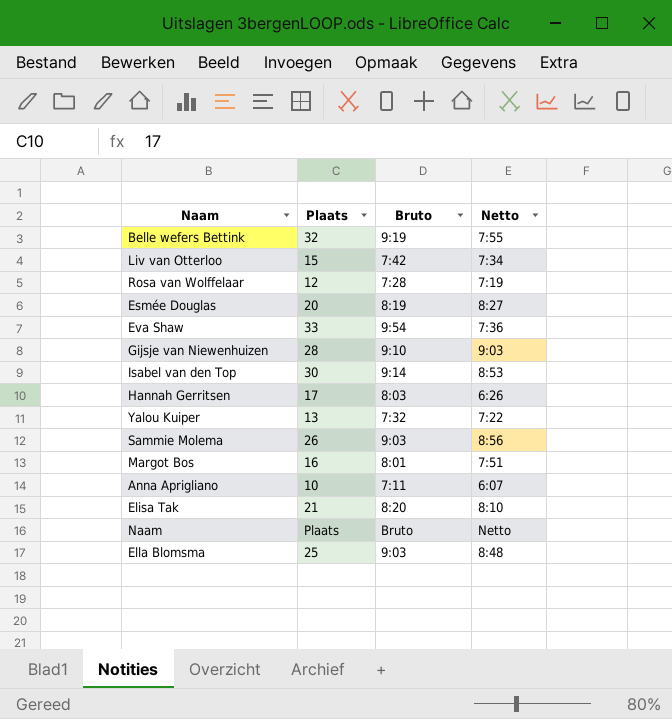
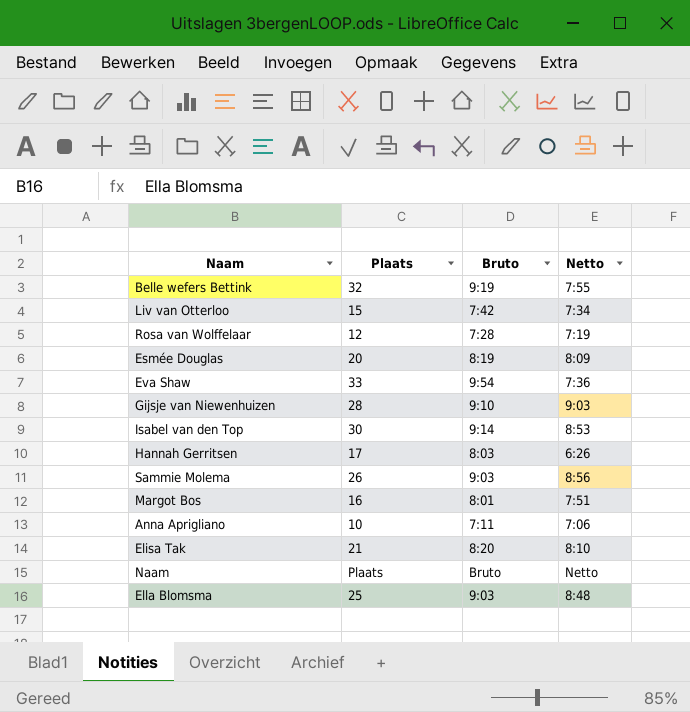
row Yalou Kuiper: 13 | 7:32 | 7:22 -> none
Esmée Douglas | Netto: 8:27 -> 8:09
Anna Aprigliano | Netto: 6:07 -> 7:06

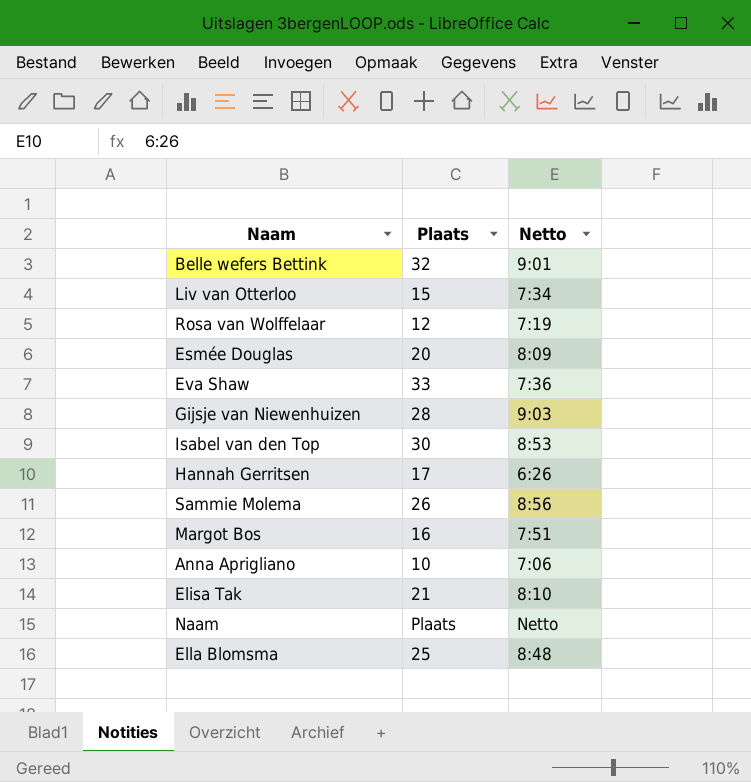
column Bruto | position: 3 -> none
Belle wefers Bettink | Netto: 7:55 -> 9:01

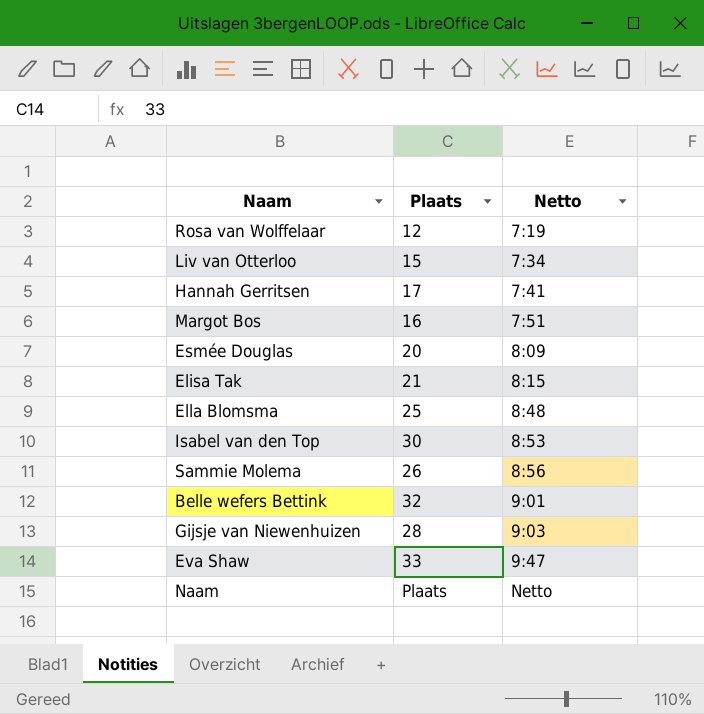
row order: none -> Netto ascending
row Anna Aprigliano: 10 | 7:06 -> none
Hannah Gerritsen | Netto: 6:26 -> 7:41
Elisa Tak | Netto: 8:10 -> 8:15
Eva Shaw | Netto: 7:36 -> 9:47

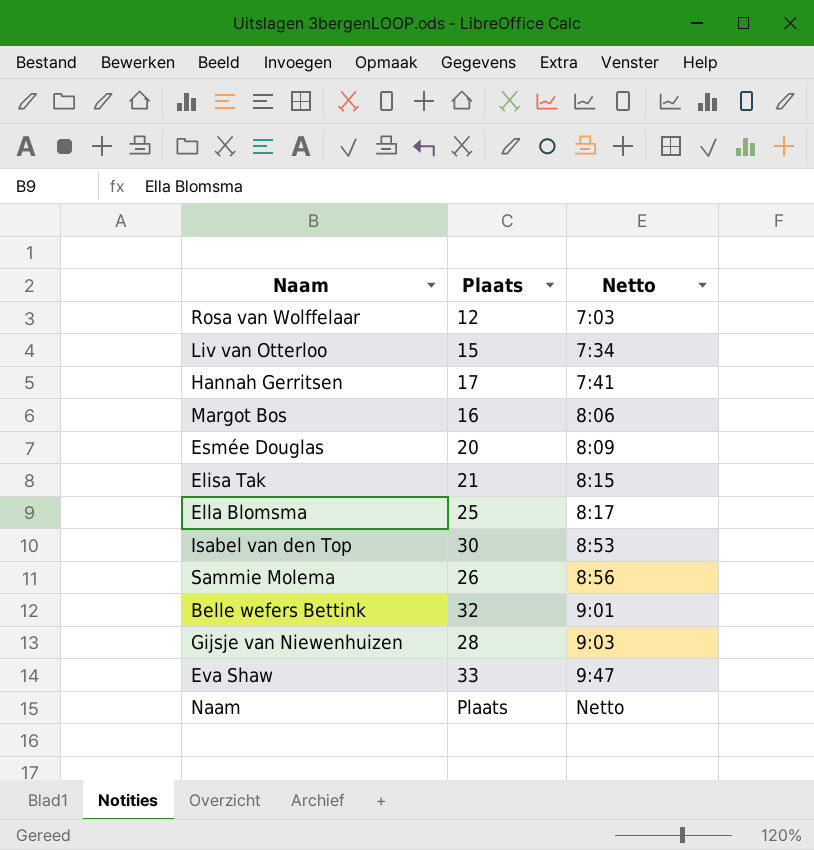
Rosa van Wolffelaar | Netto: 7:19 -> 7:03
Margot Bos | Netto: 7:51 -> 8:06
Ella Blomsma | Netto: 8:48 -> 8:17

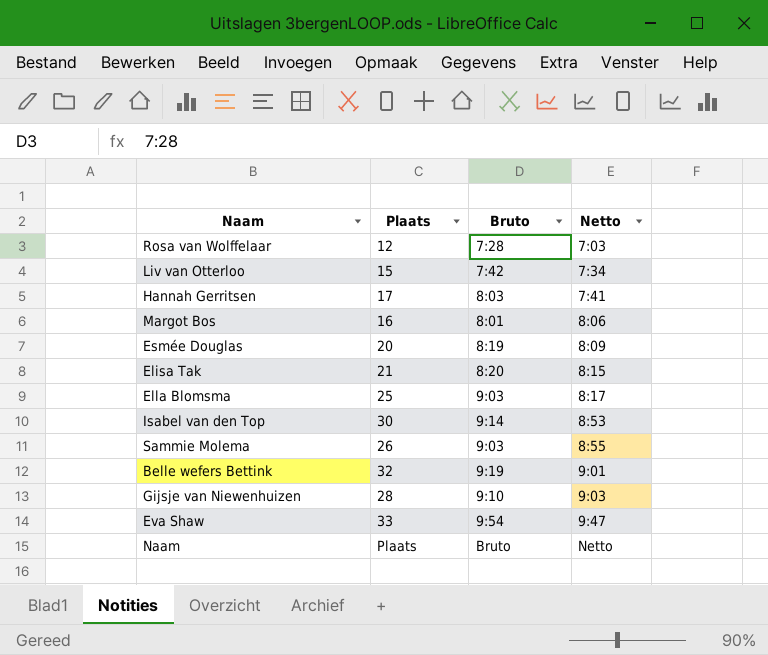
column Bruto | position: none -> 3
Sammie Molema | Netto: 8:56 -> 8:55

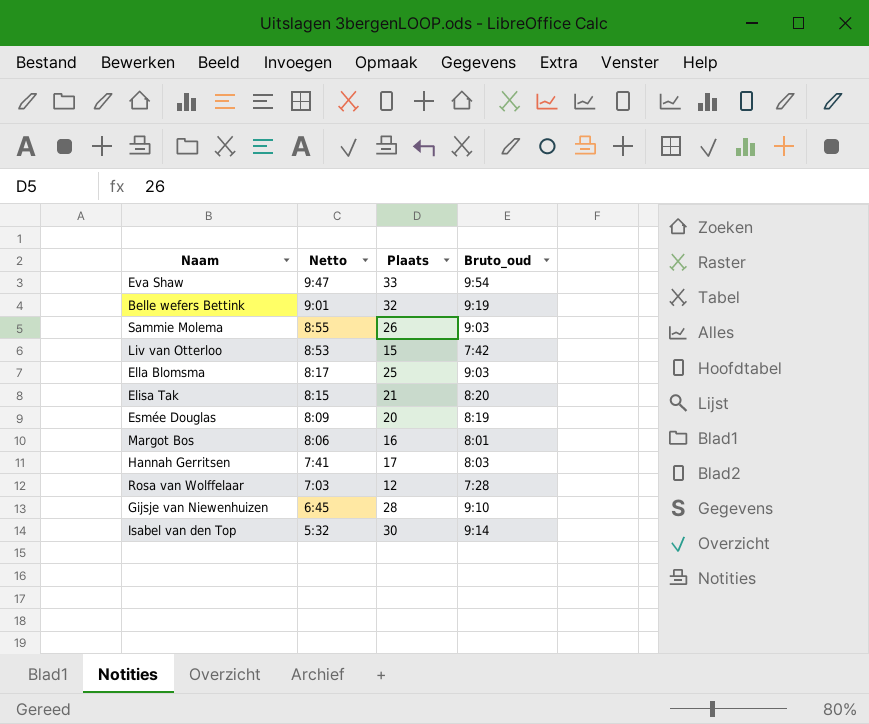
row order: Netto ascending -> Netto descending
column Netto | position: 4 -> 2
column name: Bruto -> Bruto_oud
row Naam: Plaats | Bruto | Netto -> none
Liv van Otterloo | Netto: 7:34 -> 8:53
Gijsje van Niewenhuizen | Netto: 9:03 -> 6:45
Isabel van den Top | Netto: 8:53 -> 5:32

